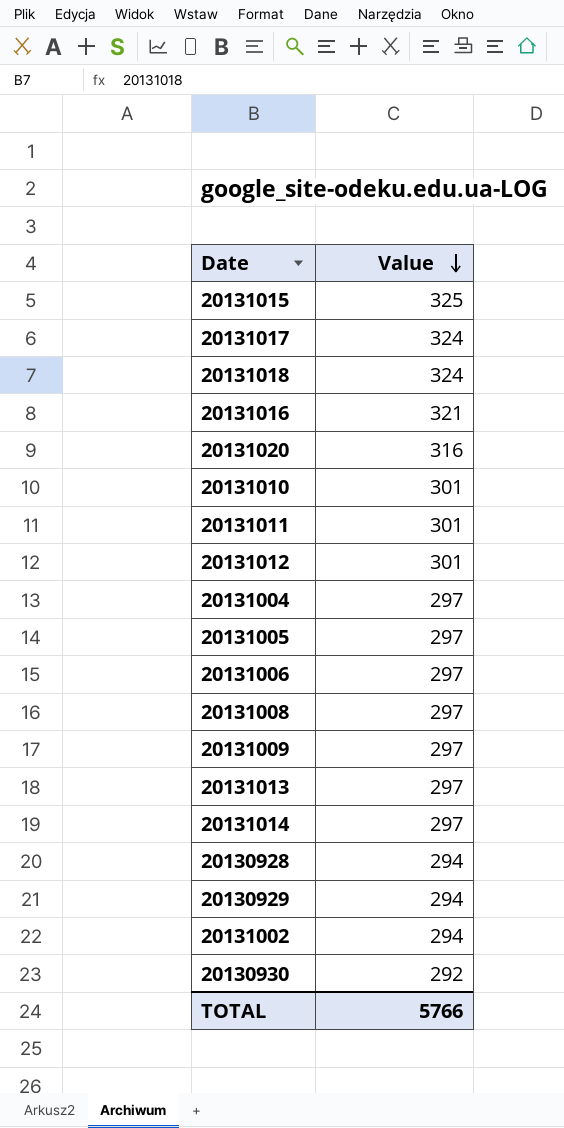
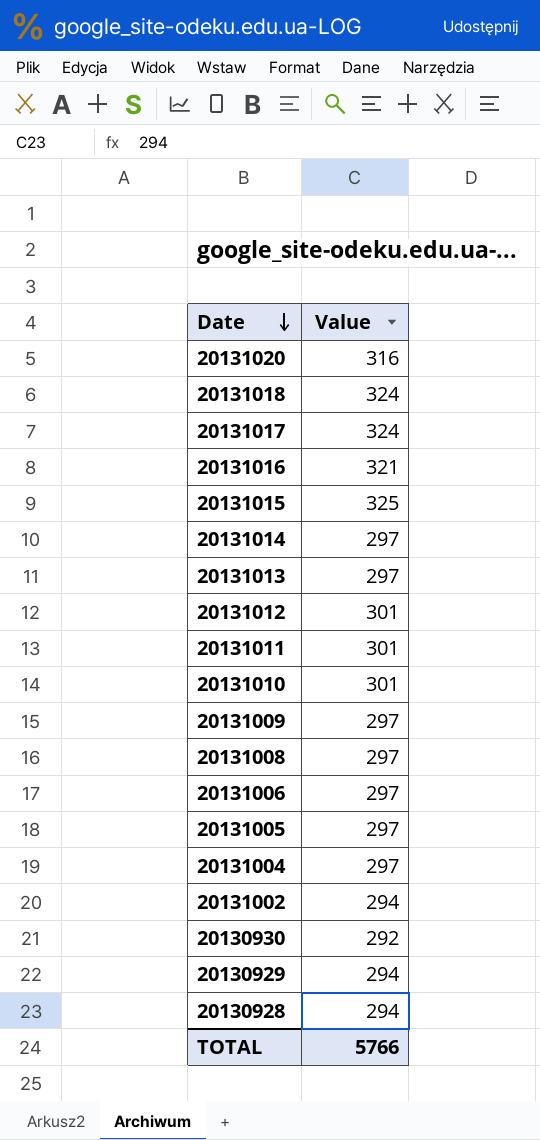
row order: Value descending -> Date descending

